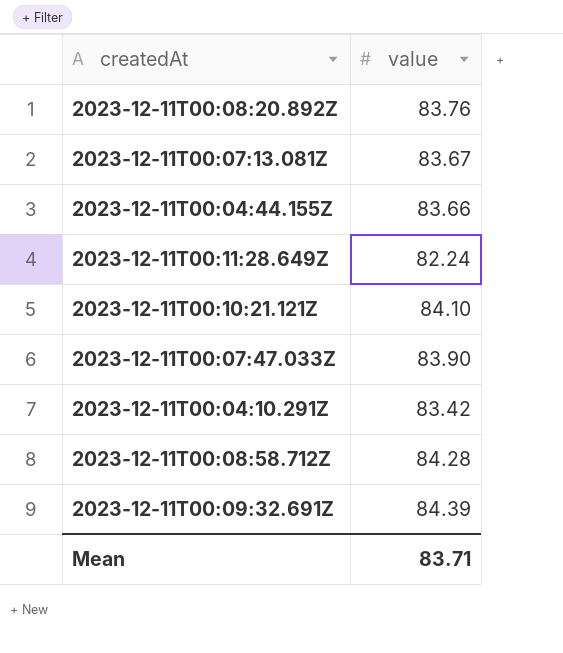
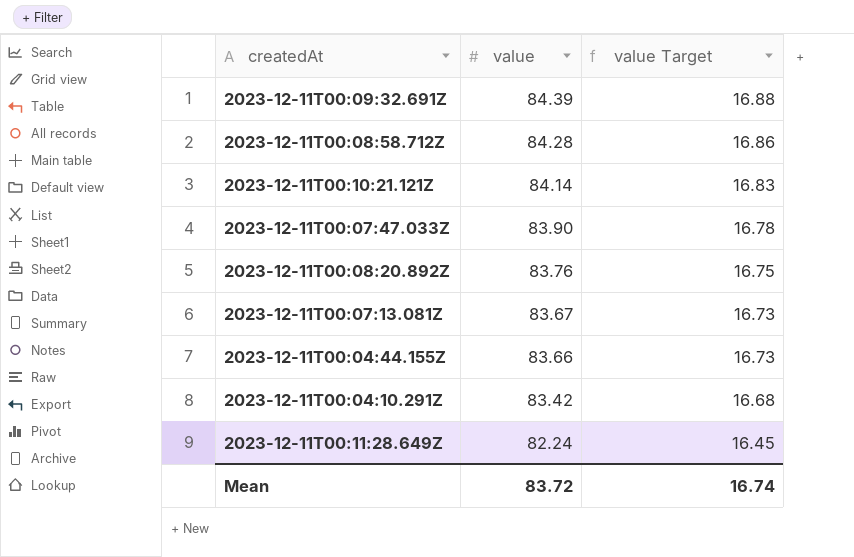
row order: none -> value descending
column value Target | formula: none -> [value] * 0.2
2023-12-11T00:10:21.121Z | value: 84.10 -> 84.14
Mean | value: 83.71 -> 83.72

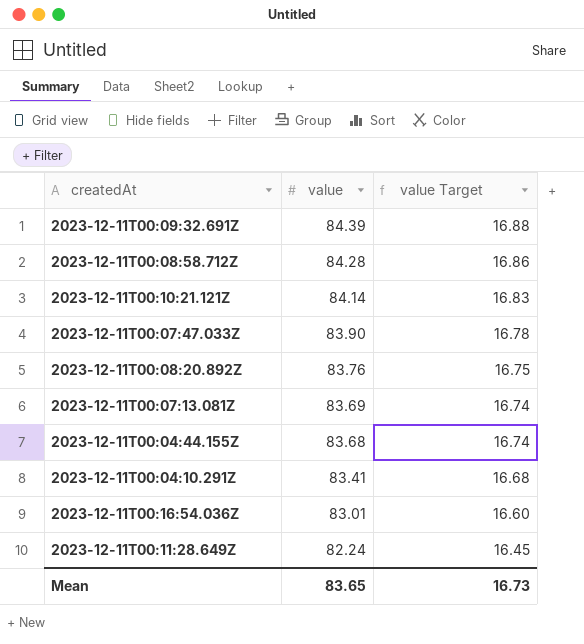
2023-12-11T00:07:13.081Z | value: 83.67 -> 83.69
2023-12-11T00:07:13.081Z | value Target: 16.73 -> 16.74
2023-12-11T00:04:44.155Z | value: 83.66 -> 83.68
2023-12-11T00:04:44.155Z | value Target: 16.73 -> 16.74
2023-12-11T00:04:10.291Z | value: 83.42 -> 83.41
row 2023-12-11T00:16:54.036Z: none -> 83.01 | 16.60
Mean | value: 83.72 -> 83.65
Mean | value Target: 16.74 -> 16.73

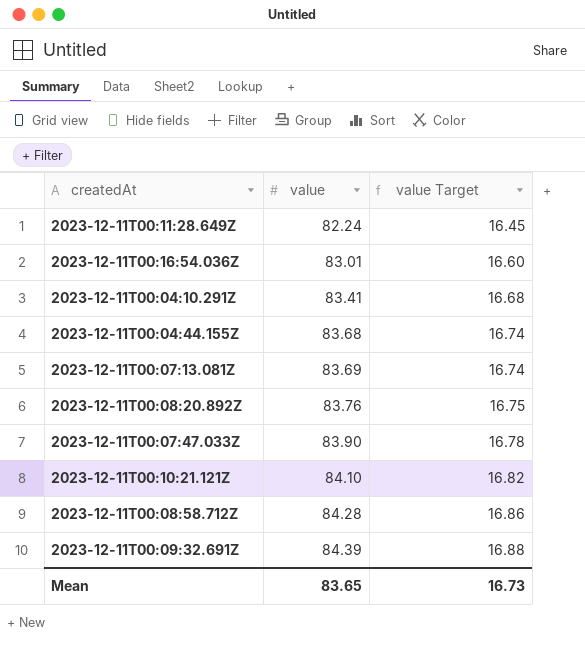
row order: value descending -> value ascending
2023-12-11T00:10:21.121Z | value: 84.14 -> 84.10
2023-12-11T00:10:21.121Z | value Target: 16.83 -> 16.82

